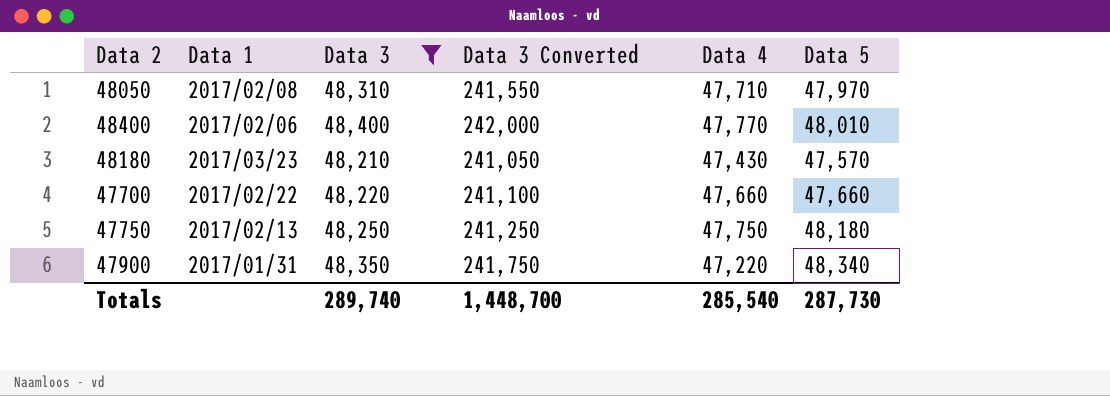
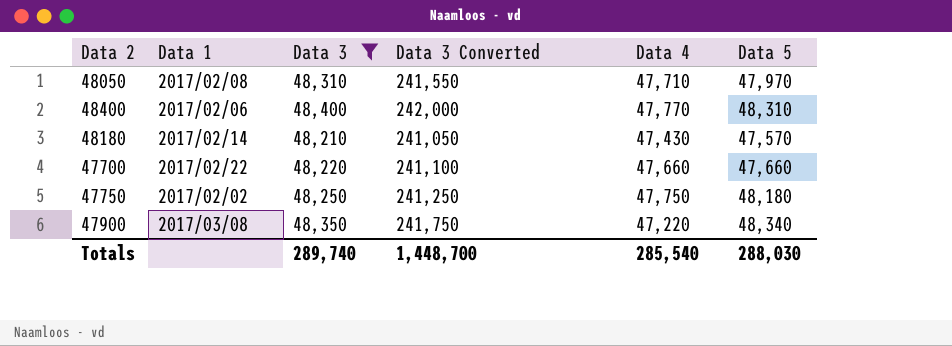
48400 | Data 5: 48,010 -> 48,310
48180 | Data 1: 2017/03/23 -> 2017/02/14
47750 | Data 1: 2017/02/13 -> 2017/02/02
47900 | Data 1: 2017/01/31 -> 2017/03/08
Totals | Data 5: 287,730 -> 288,030

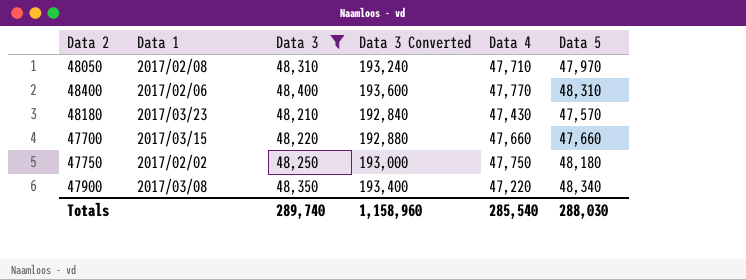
column Data 3 Converted | formula: [Data 3] * 5 -> [Data 3] * 4
48180 | Data 1: 2017/02/14 -> 2017/03/23
47700 | Data 1: 2017/02/22 -> 2017/03/15
Totals | Data 3 Converted: 1,448,700 -> 1,158,960

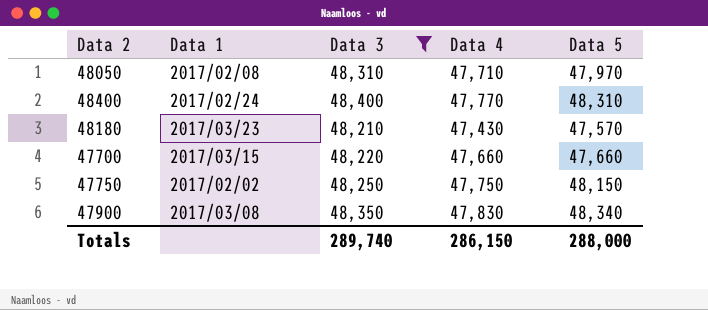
column Data 3 Converted | formula: [Data 3] * 4 -> none
48400 | Data 1: 2017/02/06 -> 2017/02/24
47750 | Data 5: 48,180 -> 48,150
47900 | Data 4: 47,220 -> 47,830
Totals | Data 4: 285,540 -> 286,150
Totals | Data 5: 288,030 -> 288,000

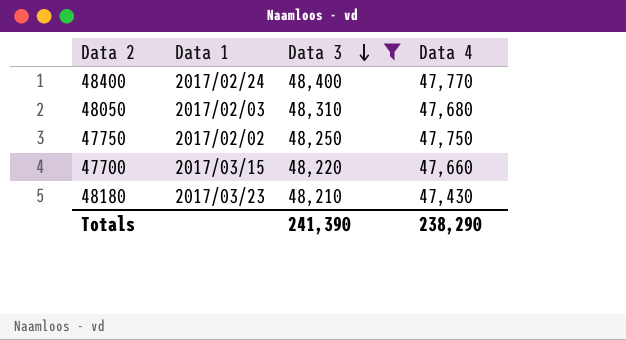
row order: none -> Data 3 descending
column Data 5 | position: 5 -> none
row 47900: 2017/03/08 | 48,350 | 47,830 | 48,340 -> none
48050 | Data 1: 2017/02/08 -> 2017/02/03
48050 | Data 4: 47,710 -> 47,680
Totals | Data 3: 289,740 -> 241,390
Totals | Data 4: 286,150 -> 238,290

